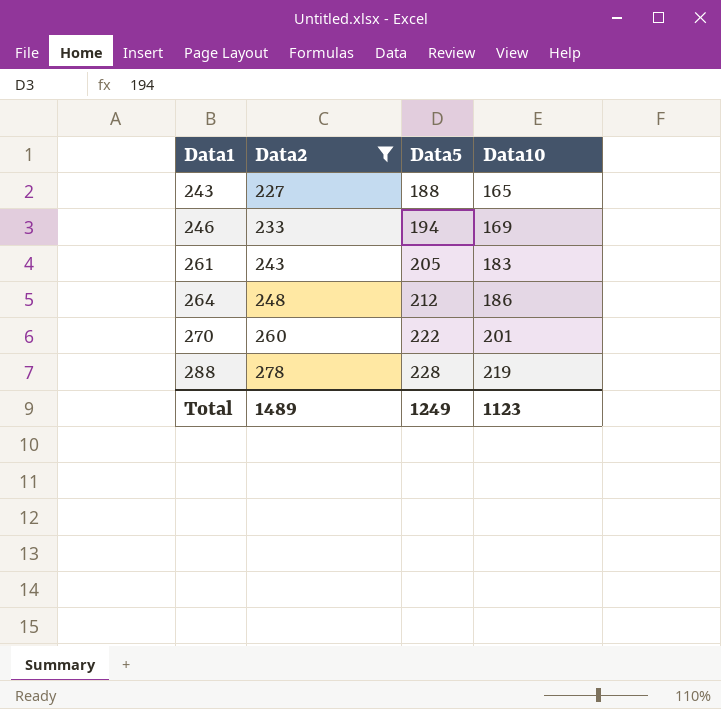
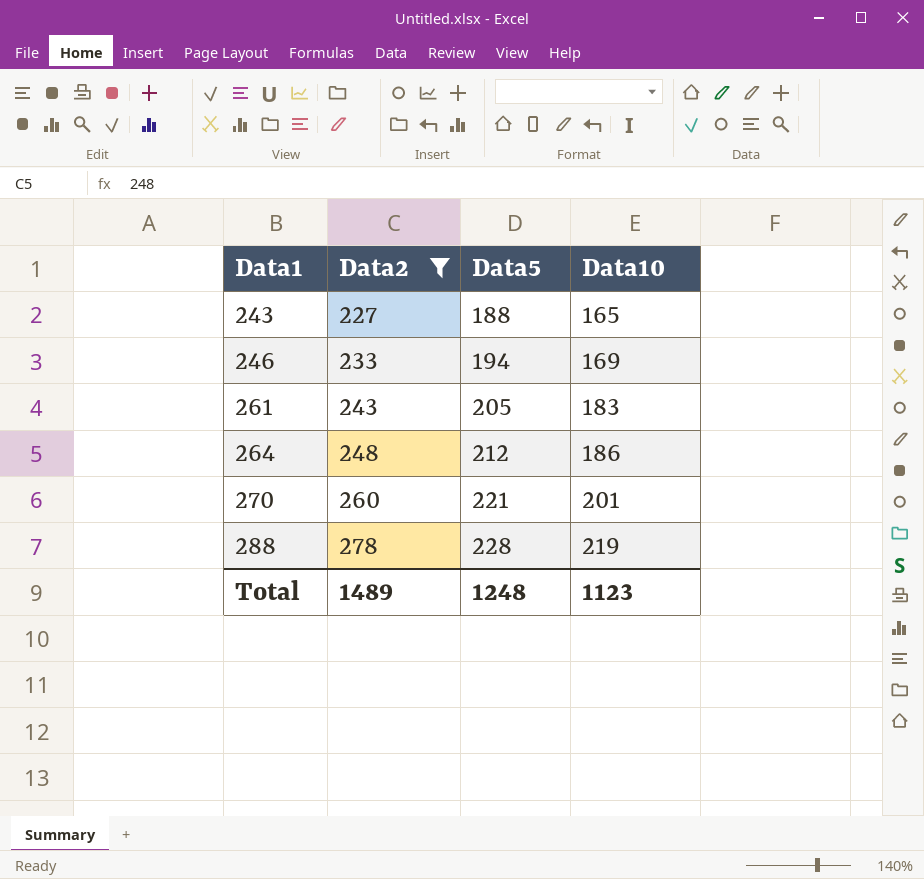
270 | Data5: 222 -> 221
Total | Data5: 1249 -> 1248

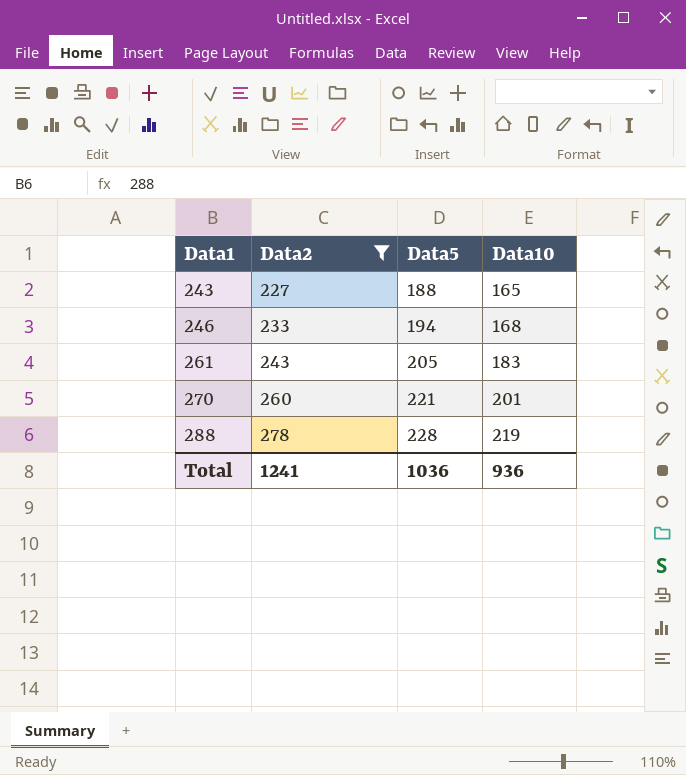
row 264: 248 | 212 | 186 -> none
246 | Data10: 169 -> 168
Total | Data2: 1489 -> 1241
Total | Data5: 1248 -> 1036
Total | Data10: 1123 -> 936

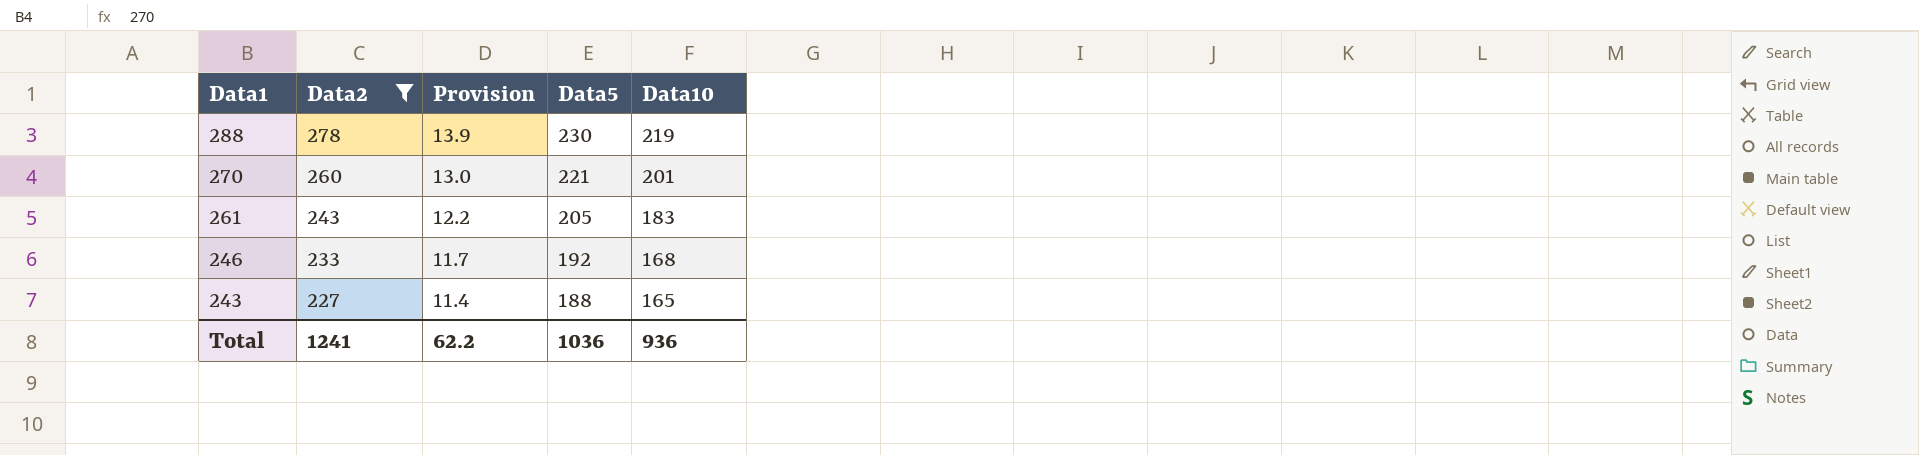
row order: Data1 ascending -> Data1 descending
column Provision | formula: none -> [Data2] * 0.05
288 | Data5: 228 -> 230
246 | Data5: 194 -> 192

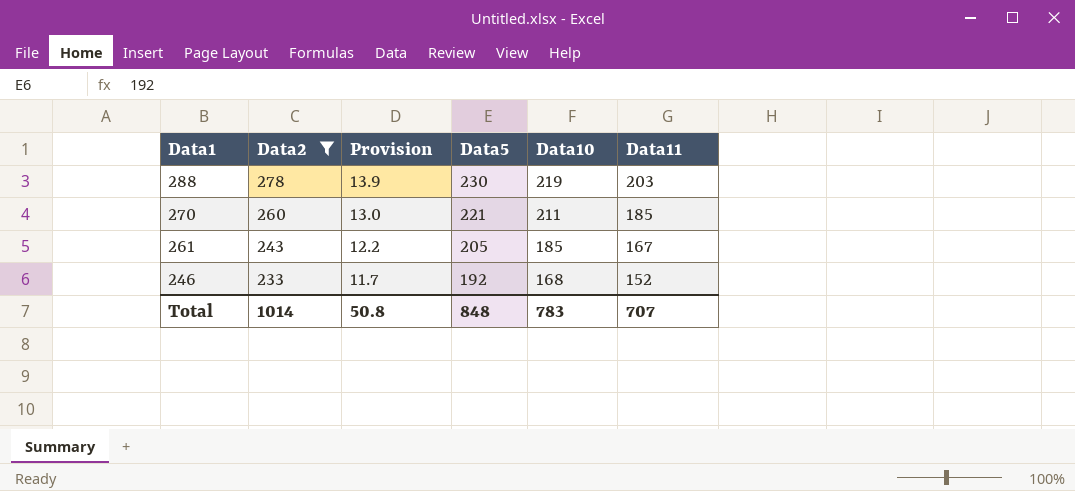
column Data11 | position: none -> 6
row 243: 227 | 11.4 | 188 | 165 -> none
270 | Data10: 201 -> 211
261 | Data10: 183 -> 185
Total | Data2: 1241 -> 1014
Total | Provision: 62.2 -> 50.8
Total | Data5: 1036 -> 848
Total | Data10: 936 -> 783

